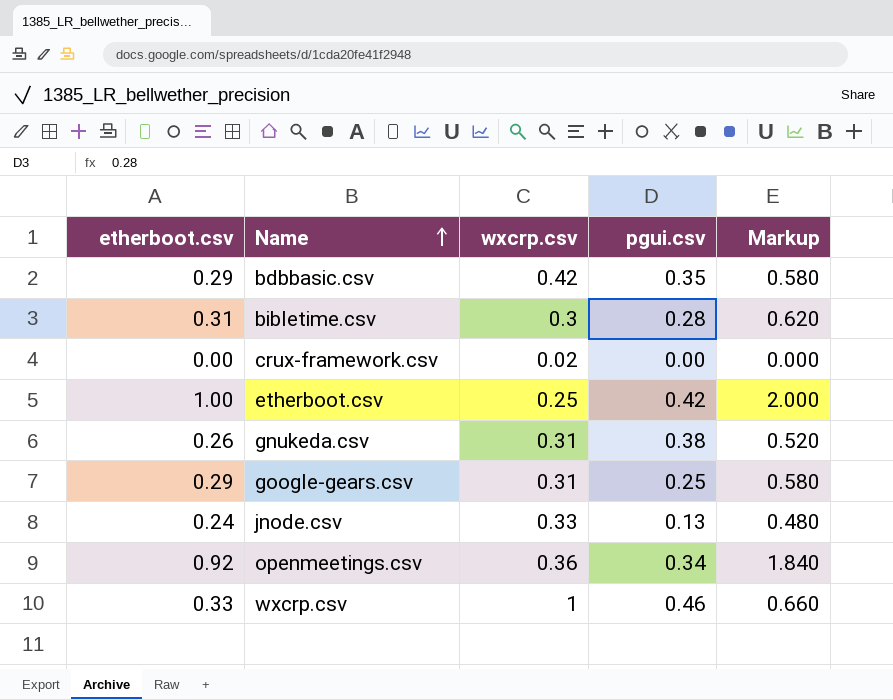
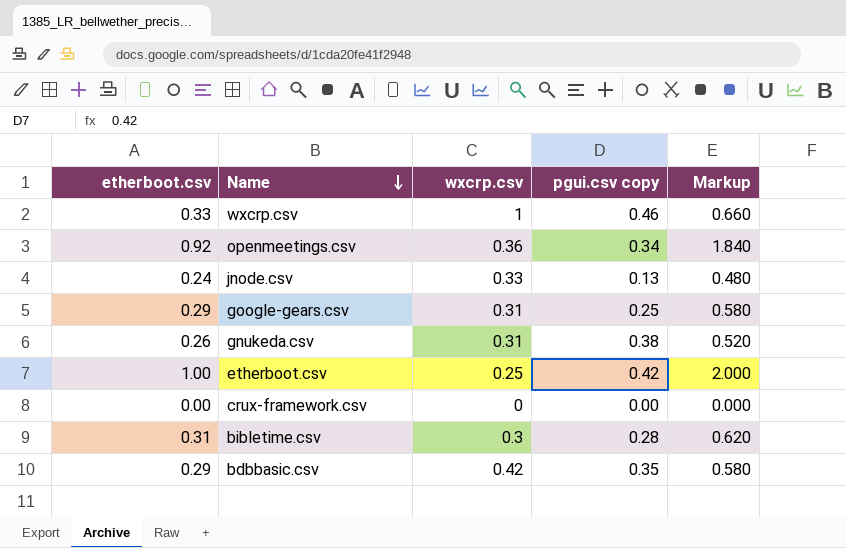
row order: Name ascending -> Name descending
column name: pgui.csv -> pgui.csv copy
crux-framework.csv | wxcrp.csv: 0.02 -> 0

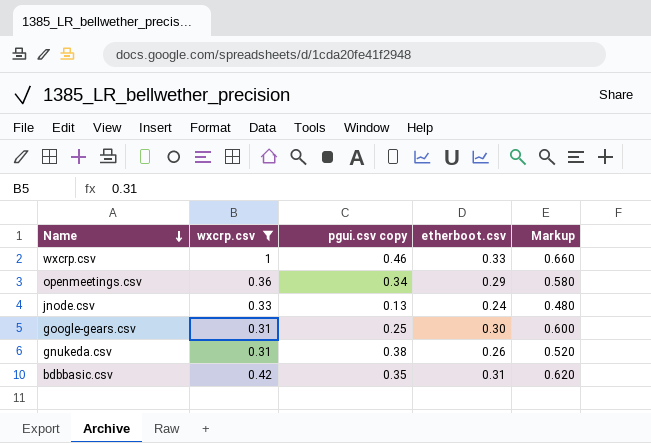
filter: none -> wxcrp.csv >= 0.31
column etherboot.csv | position: 1 -> 4
openmeetings.csv | etherboot.csv: 0.92 -> 0.29
openmeetings.csv | Markup: 1.840 -> 0.580
google-gears.csv | etherboot.csv: 0.29 -> 0.30
google-gears.csv | Markup: 0.580 -> 0.600
bdbbasic.csv | etherboot.csv: 0.29 -> 0.31
bdbbasic.csv | Markup: 0.580 -> 0.620

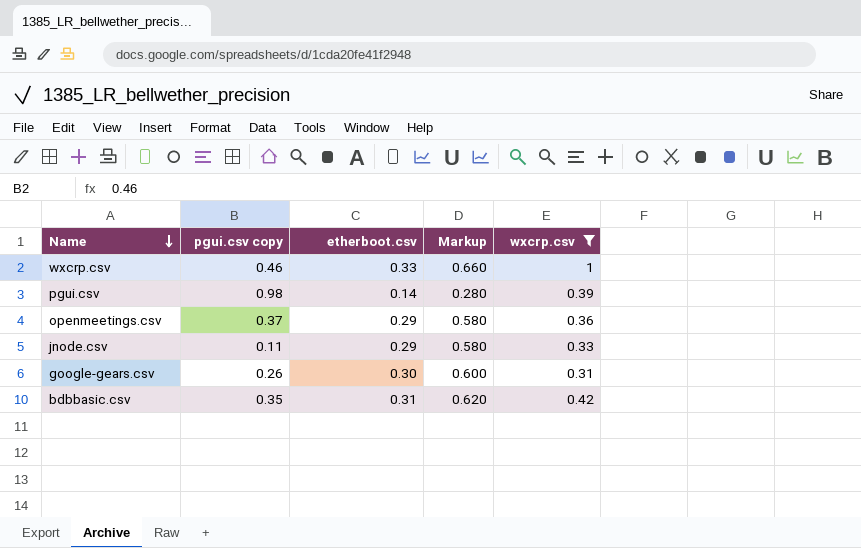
column wxcrp.csv | position: 2 -> 5
row gnukeda.csv: 0.31 | 0.38 | 0.26 | 0.520 -> none
row pgui.csv: none -> 0.98 | 0.14 | 0.280 | 0.39
openmeetings.csv | pgui.csv copy: 0.34 -> 0.37
jnode.csv | pgui.csv copy: 0.13 -> 0.11
jnode.csv | etherboot.csv: 0.24 -> 0.29
jnode.csv | Markup: 0.480 -> 0.580
google-gears.csv | pgui.csv copy: 0.25 -> 0.26

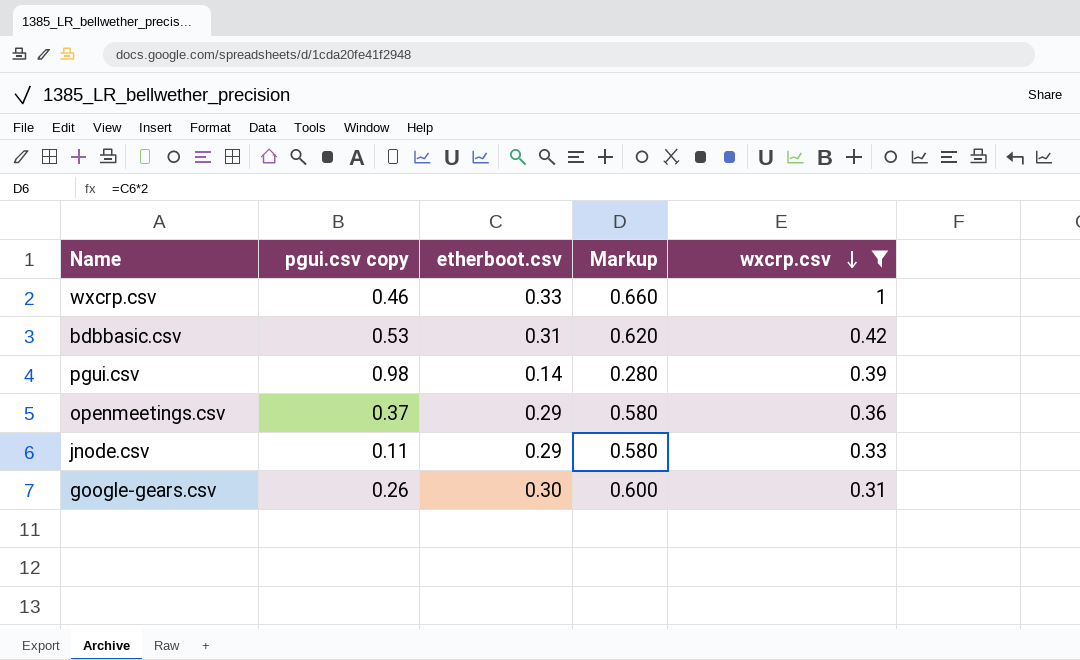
row order: Name descending -> wxcrp.csv descending
bdbbasic.csv | pgui.csv copy: 0.35 -> 0.53

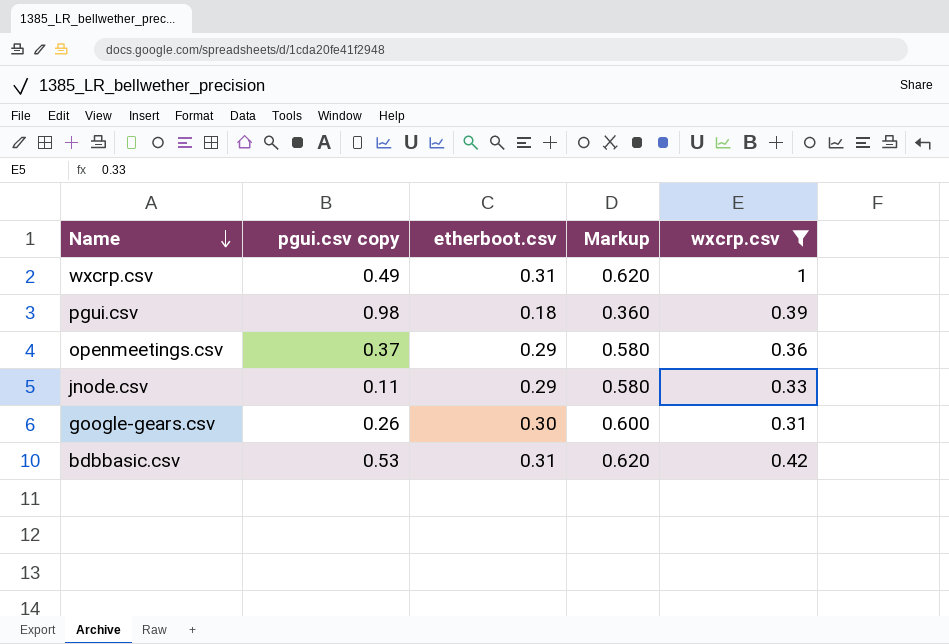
row order: wxcrp.csv descending -> Name descending
wxcrp.csv | pgui.csv copy: 0.46 -> 0.49
wxcrp.csv | etherboot.csv: 0.33 -> 0.31
wxcrp.csv | Markup: 0.660 -> 0.620
pgui.csv | etherboot.csv: 0.14 -> 0.18
pgui.csv | Markup: 0.280 -> 0.360

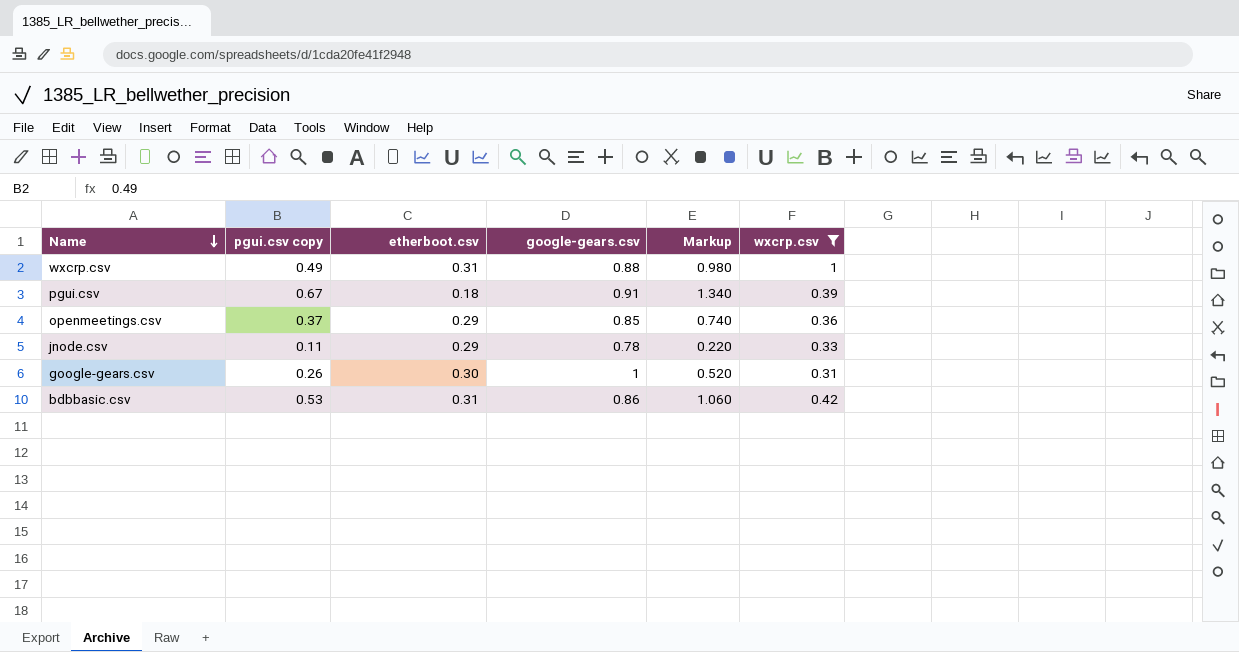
column google-gears.csv | position: none -> 4
column Markup | formula: [etherboot.csv] * 2 -> [pgui.csv copy] * 2
pgui.csv | pgui.csv copy: 0.98 -> 0.67

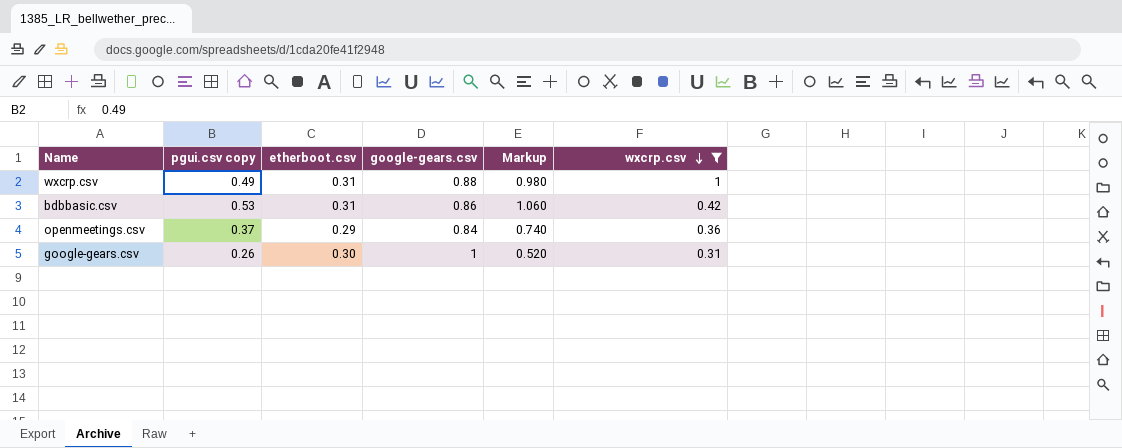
row order: Name descending -> wxcrp.csv descending
row pgui.csv: 0.67 | 0.18 | 0.91 | 1.340 | 0.39 -> none
row jnode.csv: 0.11 | 0.29 | 0.78 | 0.220 | 0.33 -> none
openmeetings.csv | google-gears.csv: 0.85 -> 0.84

